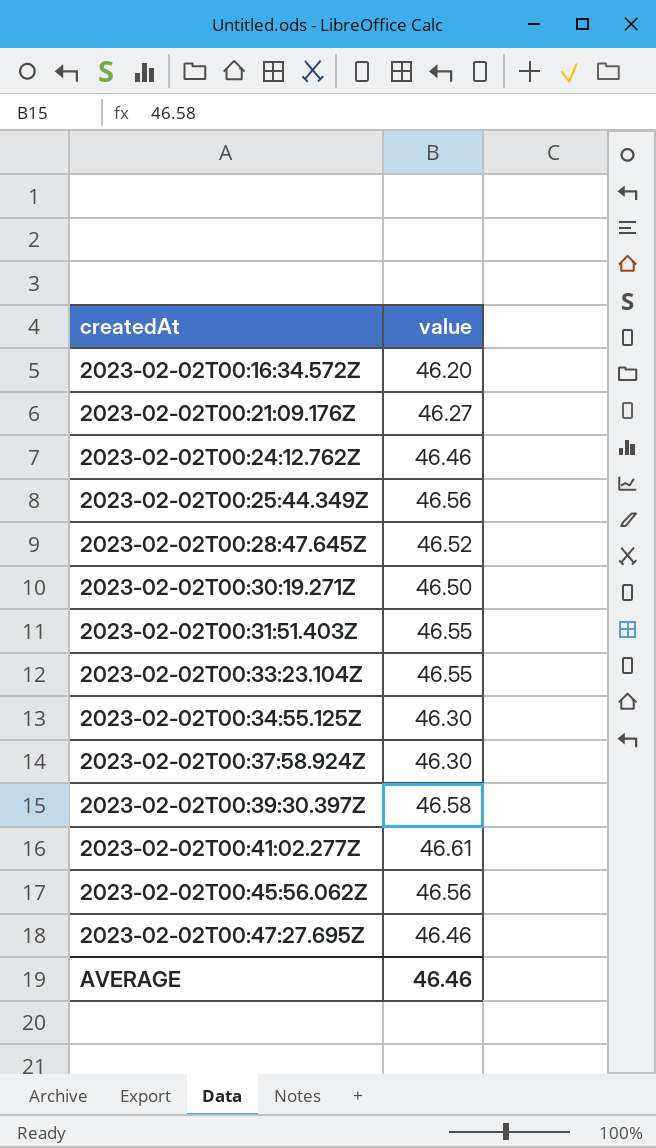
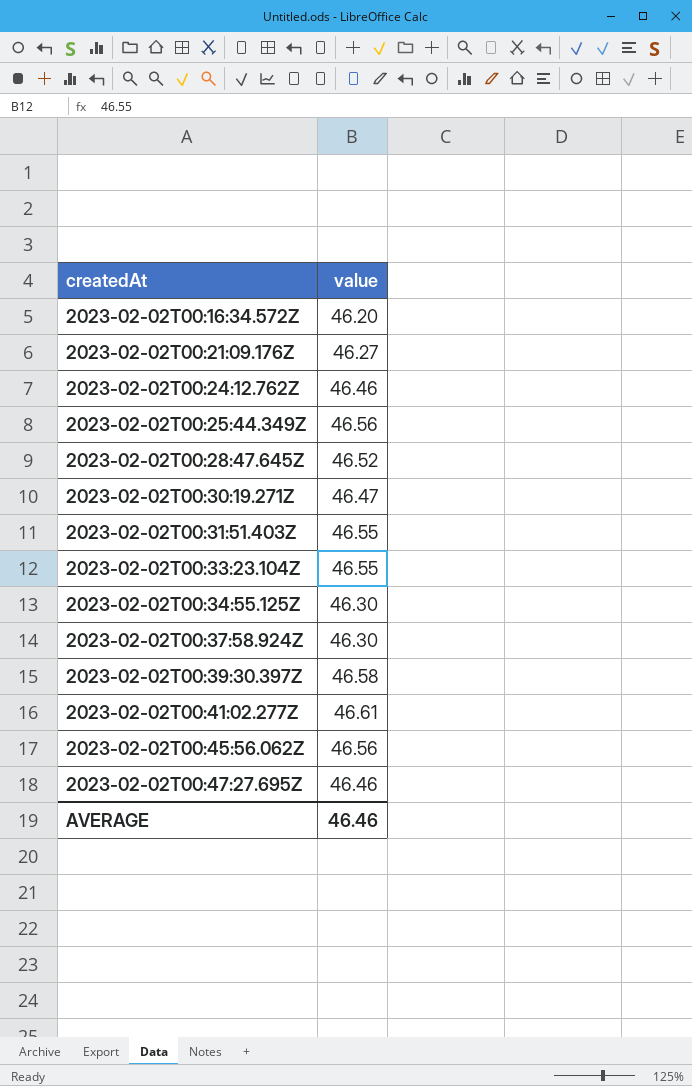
2023-02-02T00:30:19.271Z | value: 46.50 -> 46.47

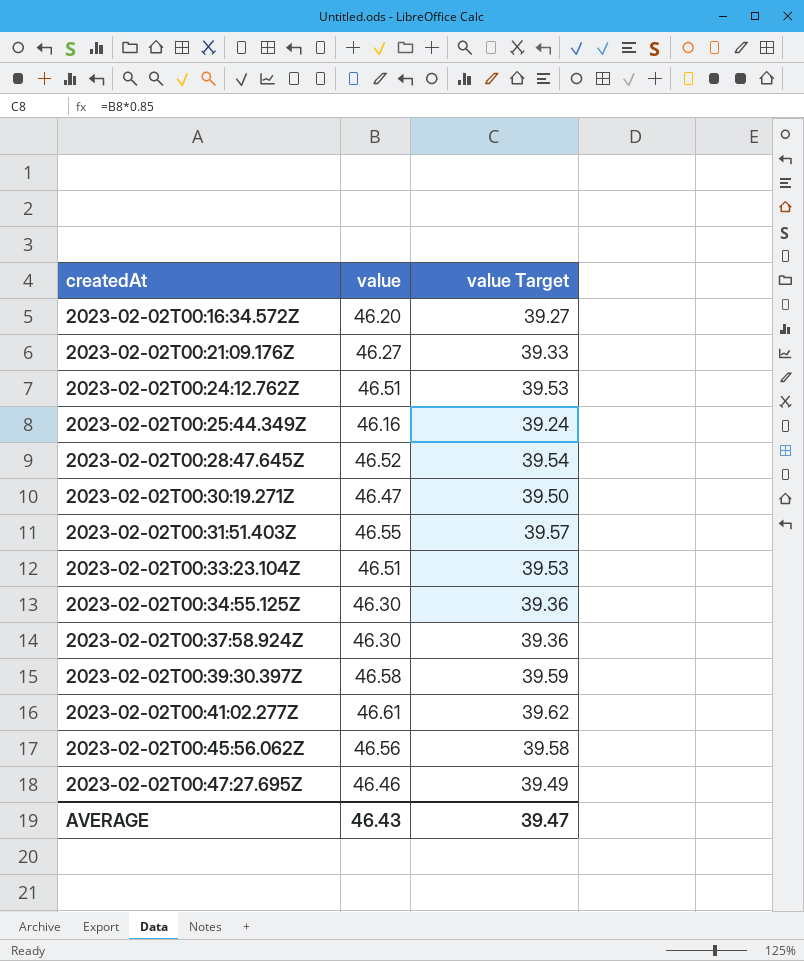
column value Target | formula: none -> [value] * 0.85
2023-02-02T00:24:12.762Z | value: 46.46 -> 46.51
2023-02-02T00:25:44.349Z | value: 46.56 -> 46.16
2023-02-02T00:33:23.104Z | value: 46.55 -> 46.51
AVERAGE | value: 46.46 -> 46.43

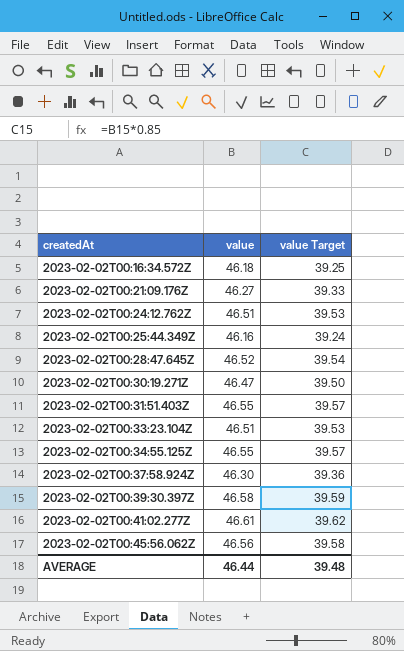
row 2023-02-02T00:47:27.695Z: 46.46 | 39.49 -> none
2023-02-02T00:16:34.572Z | value: 46.20 -> 46.18
2023-02-02T00:16:34.572Z | value Target: 39.27 -> 39.25
2023-02-02T00:34:55.125Z | value: 46.30 -> 46.55
2023-02-02T00:34:55.125Z | value Target: 39.36 -> 39.57
AVERAGE | value: 46.43 -> 46.44
AVERAGE | value Target: 39.47 -> 39.48

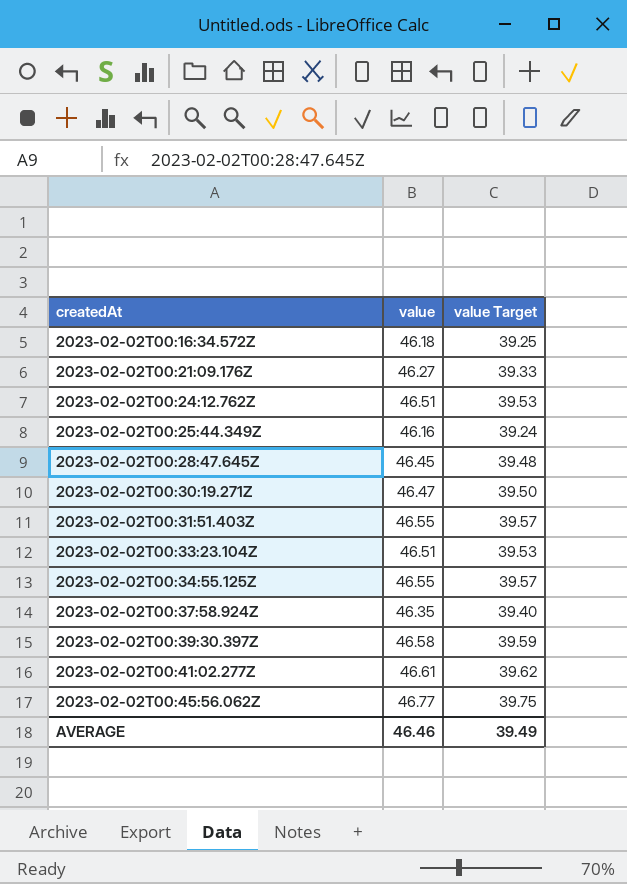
2023-02-02T00:28:47.645Z | value: 46.52 -> 46.45
2023-02-02T00:28:47.645Z | value Target: 39.54 -> 39.48
2023-02-02T00:37:58.924Z | value: 46.30 -> 46.35
2023-02-02T00:37:58.924Z | value Target: 39.36 -> 39.40
2023-02-02T00:45:56.062Z | value: 46.56 -> 46.77
2023-02-02T00:45:56.062Z | value Target: 39.58 -> 39.75
AVERAGE | value: 46.44 -> 46.46
AVERAGE | value Target: 39.48 -> 39.49

